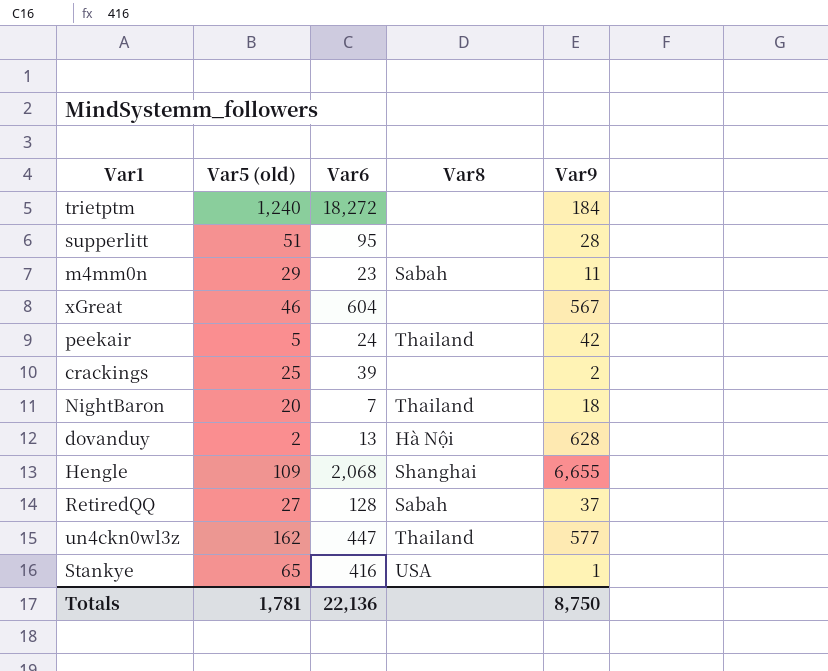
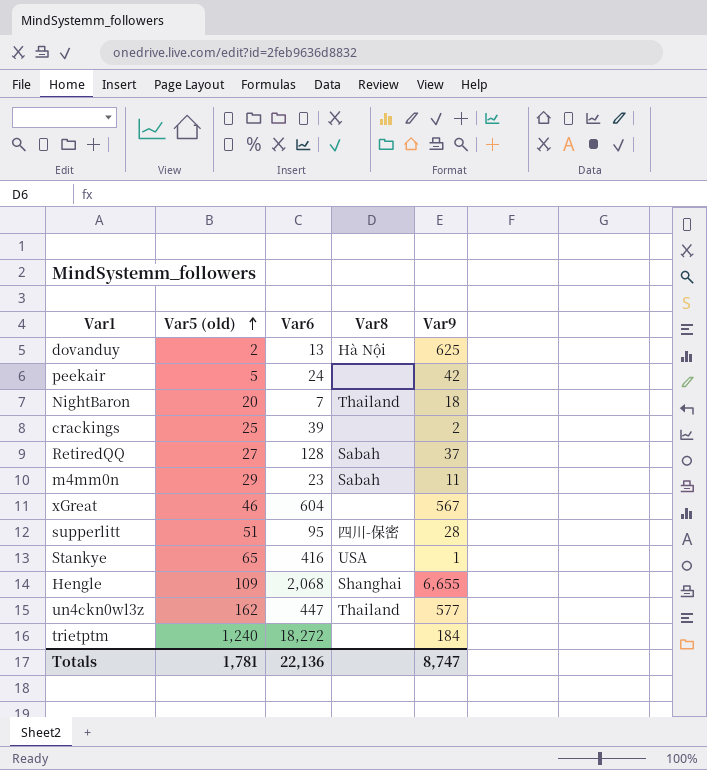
row order: none -> Var5 (old) ascending
dovanduy | Var9: 628 -> 625
peekair | Var8: Thailand -> none
supperlitt | Var8: none -> 四川-保密
Totals | Var9: 8,750 -> 8,747

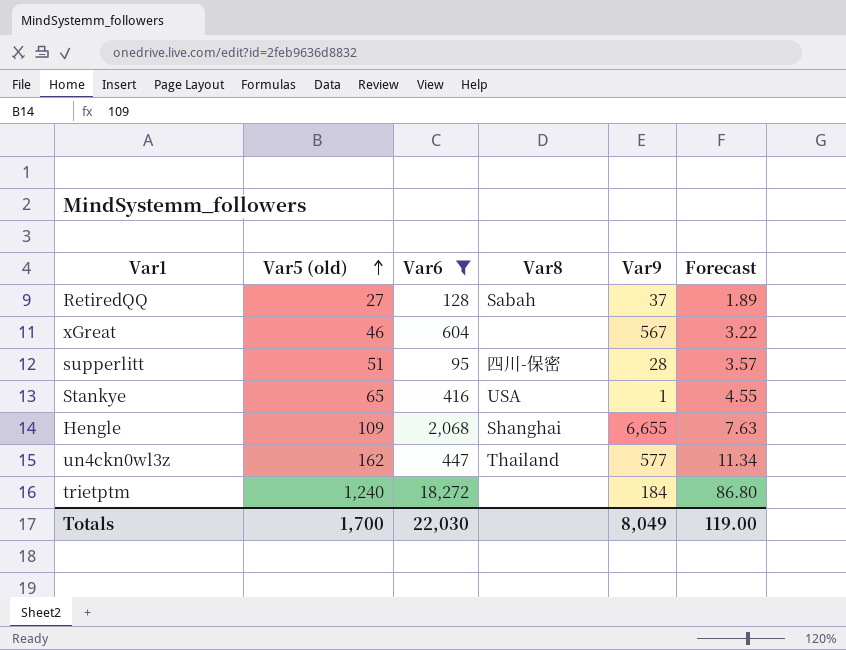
filter: none -> Var6 >= 95
column Forecast | formula: none -> [Var5 (old)] * 0.07
Totals | Var5 (old): 1,781 -> 1,700
Totals | Var6: 22,136 -> 22,030
Totals | Var9: 8,747 -> 8,049

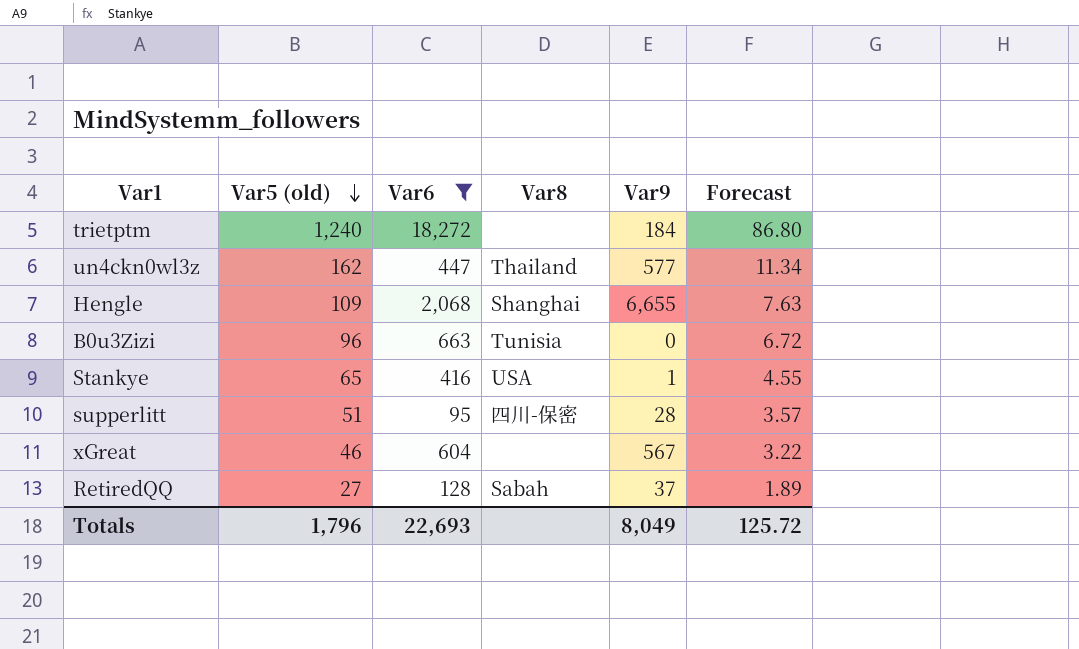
row order: Var5 (old) ascending -> Var5 (old) descending
row B0u3Zizi: none -> 96 | 663 | Tunisia | 0 | 6.72
Totals | Var5 (old): 1,700 -> 1,796
Totals | Var6: 22,030 -> 22,693
Totals | Forecast: 119.00 -> 125.72

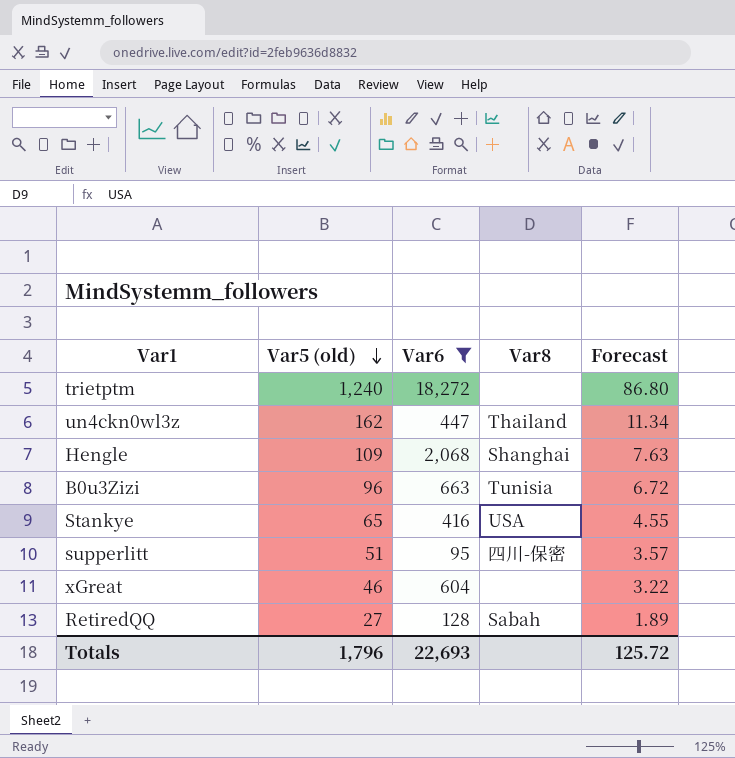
column Var9 | position: 5 -> none

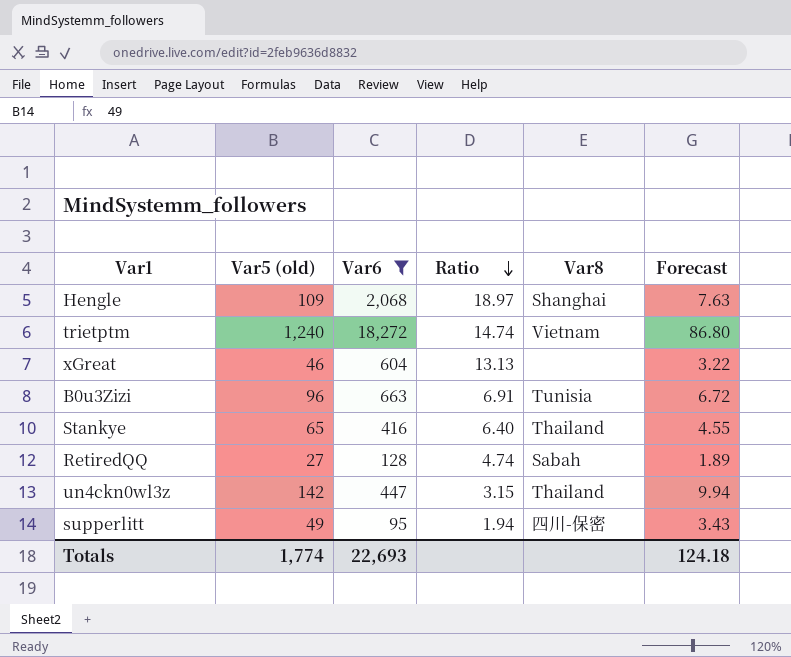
row order: Var5 (old) descending -> Ratio descending
column Ratio | formula: none -> [Var6] / [Var5 (old)]
trietptm | Var8: none -> Vietnam
Stankye | Var8: USA -> Thailand
un4ckn0wl3z | Var5 (old): 162 -> 142
un4ckn0wl3z | Forecast: 11.34 -> 9.94
supperlitt | Var5 (old): 51 -> 49
supperlitt | Forecast: 3.57 -> 3.43
Totals | Var5 (old): 1,796 -> 1,774
Totals | Forecast: 125.72 -> 124.18

